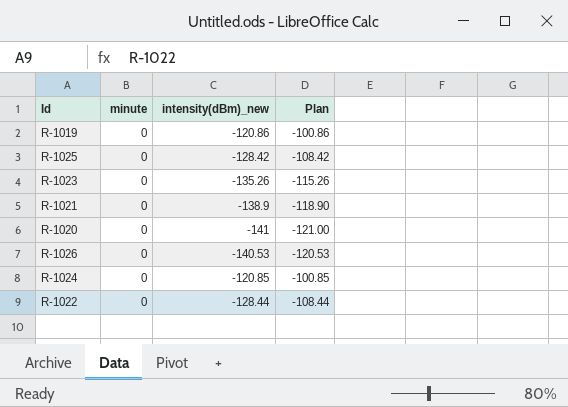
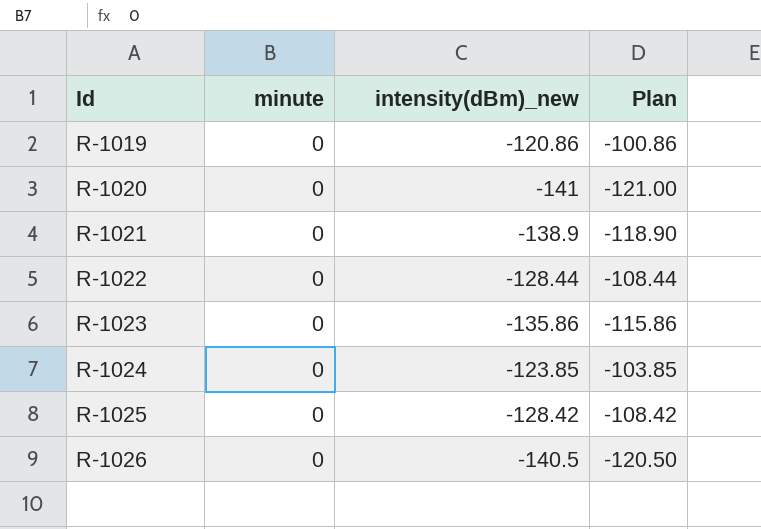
row order: none -> Id ascending
R-1023 | intensity(dBm)_new: -135.26 -> -135.86
R-1023 | Plan: -115.26 -> -115.86
R-1024 | intensity(dBm)_new: -120.85 -> -123.85
R-1024 | Plan: -100.85 -> -103.85
R-1026 | intensity(dBm)_new: -140.53 -> -140.5
R-1026 | Plan: -120.53 -> -120.50

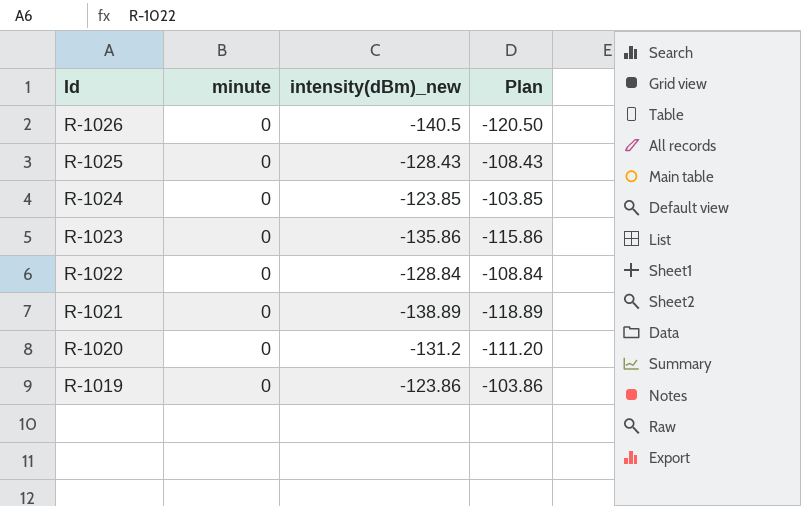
row order: Id ascending -> Id descending
R-1025 | intensity(dBm)_new: -128.42 -> -128.43
R-1025 | Plan: -108.42 -> -108.43
R-1022 | intensity(dBm)_new: -128.44 -> -128.84
R-1022 | Plan: -108.44 -> -108.84
R-1021 | intensity(dBm)_new: -138.9 -> -138.89
R-1021 | Plan: -118.90 -> -118.89
R-1020 | intensity(dBm)_new: -141 -> -131.2
R-1020 | Plan: -121.00 -> -111.20
R-1019 | intensity(dBm)_new: -120.86 -> -123.86
R-1019 | Plan: -100.86 -> -103.86

